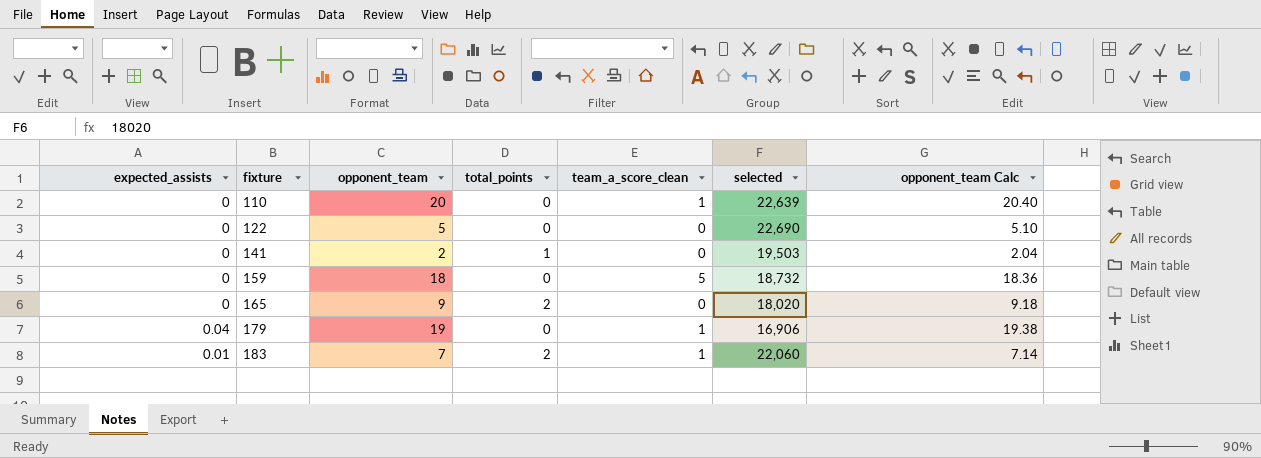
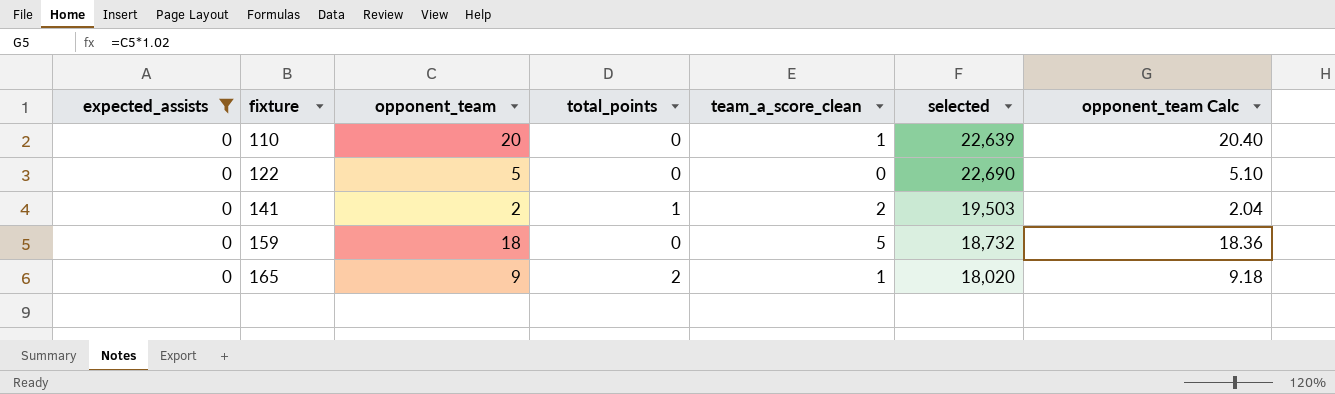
filter: none -> expected_assists = 0
141 | team_a_score_clean: 0 -> 2
165 | team_a_score_clean: 0 -> 1

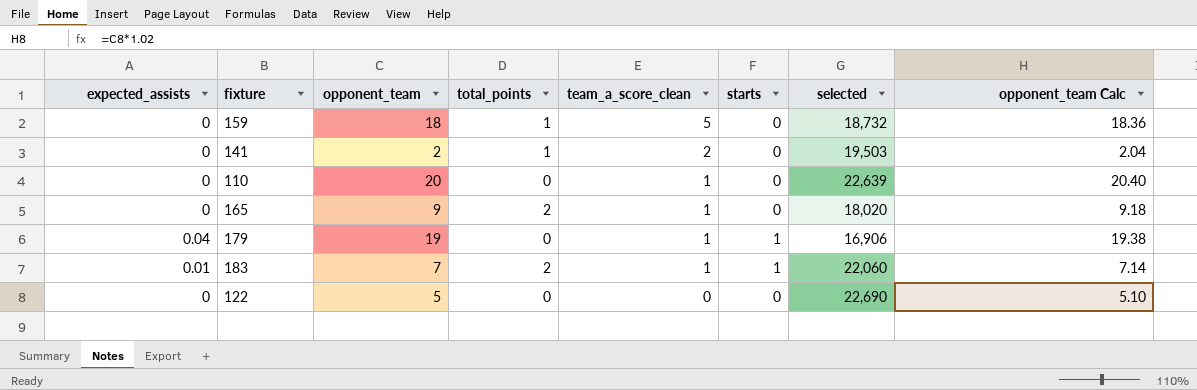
filter: expected_assists = 0 -> none
row order: fixture ascending -> team_a_score_clean descending
column starts | position: none -> 6
159 | total_points: 0 -> 1

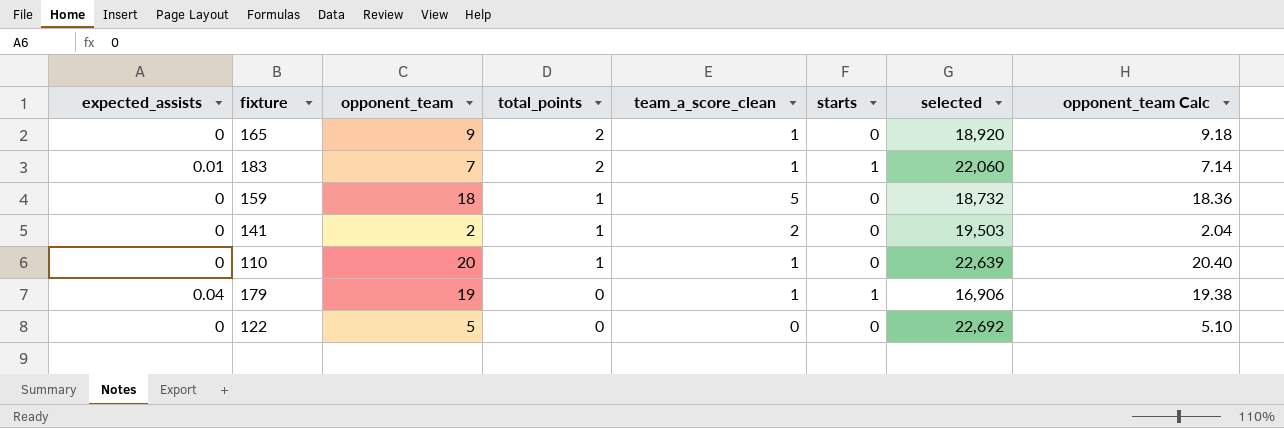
row order: team_a_score_clean descending -> total_points descending
165 | selected: 18,020 -> 18,920
110 | total_points: 0 -> 1
122 | selected: 22,690 -> 22,692

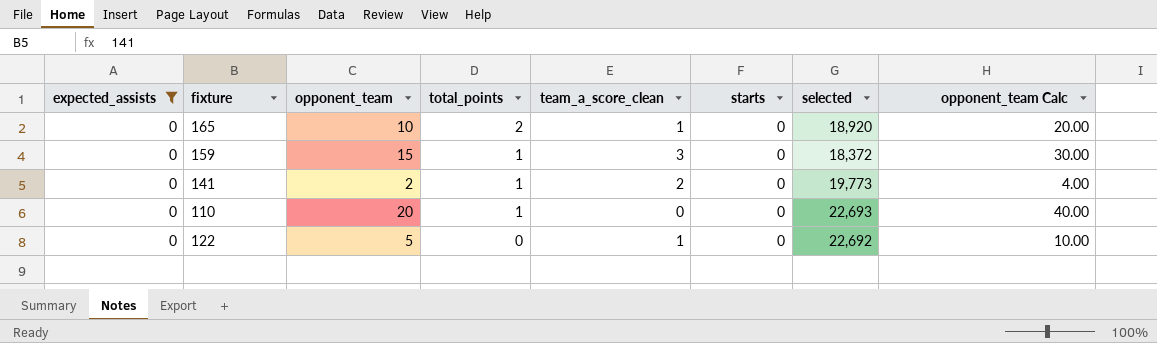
filter: none -> expected_assists = 0
column opponent_team Calc | formula: [opponent_team] * 1.02 -> [opponent_team] * 2
165 | opponent_team: 9 -> 10
159 | opponent_team: 18 -> 15
159 | team_a_score_clean: 5 -> 3
159 | selected: 18,732 -> 18,372
141 | selected: 19,503 -> 19,773
110 | team_a_score_clean: 1 -> 0
110 | selected: 22,639 -> 22,693
122 | team_a_score_clean: 0 -> 1

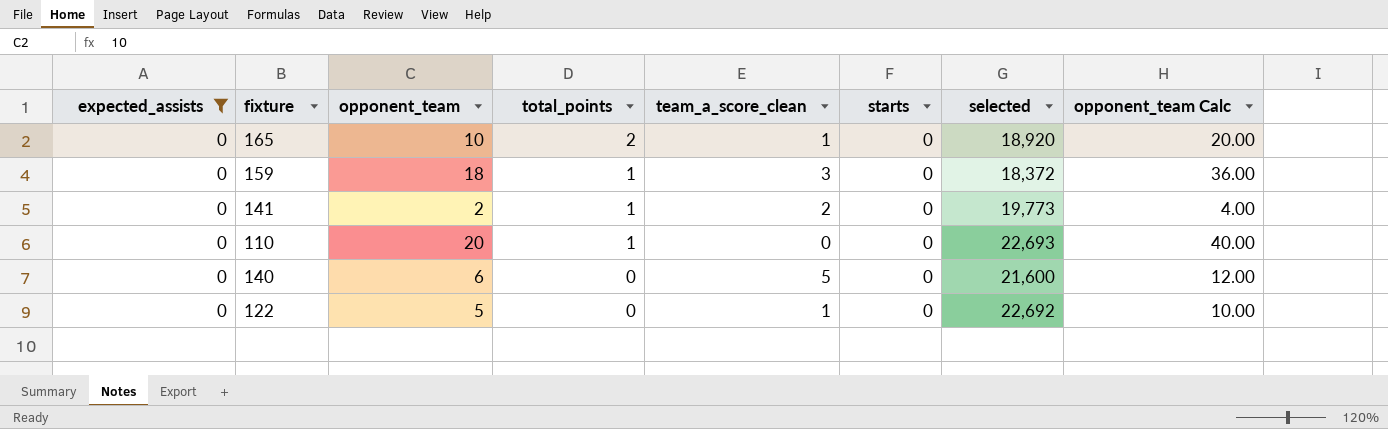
159 | opponent_team: 15 -> 18
159 | opponent_team Calc: 30.00 -> 36.00
row 140: none -> 0 | 6 | 0 | 5 | 0 | 21,600 | 12.00

